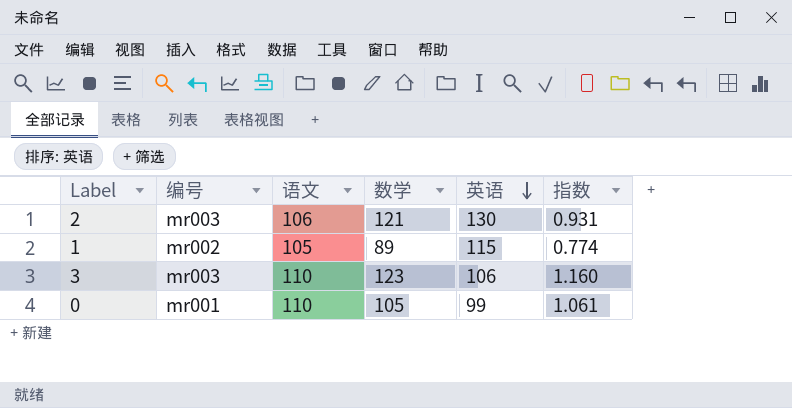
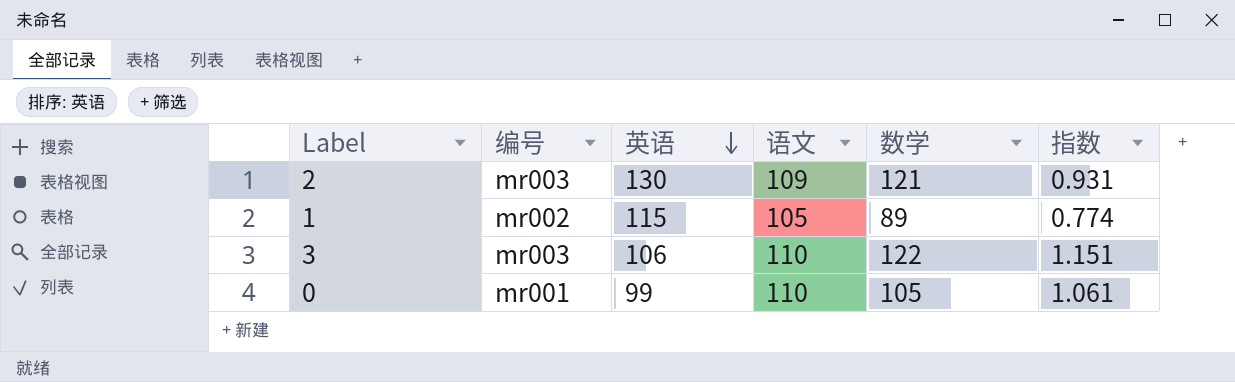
column 英语 | position: 5 -> 3
2 | 语文: 106 -> 109
3 | 数学: 123 -> 122
3 | 指数: 1.160 -> 1.151

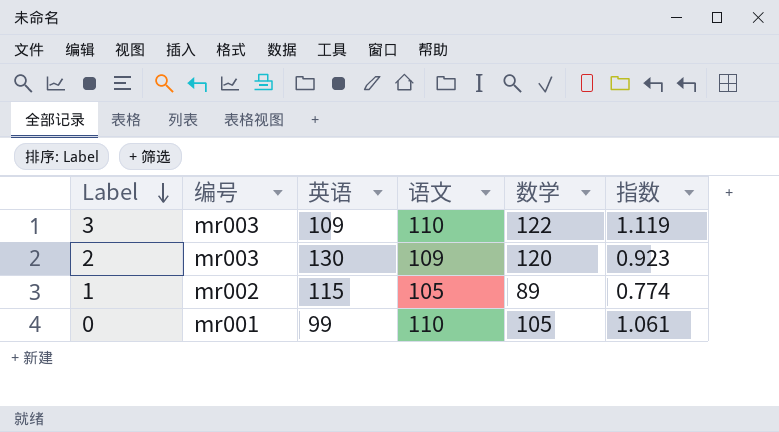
row order: 英语 descending -> Label descending
3 | 英语: 106 -> 109
3 | 指数: 1.151 -> 1.119
2 | 数学: 121 -> 120
2 | 指数: 0.931 -> 0.923

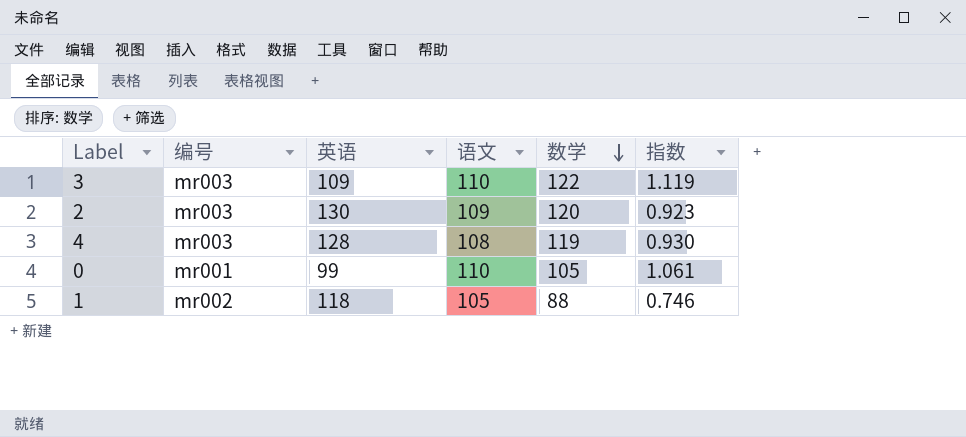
row order: Label descending -> 数学 descending
row 4: none -> mr003 | 128 | 108 | 119 | 0.930
1 | 英语: 115 -> 118
1 | 数学: 89 -> 88
1 | 指数: 0.774 -> 0.746

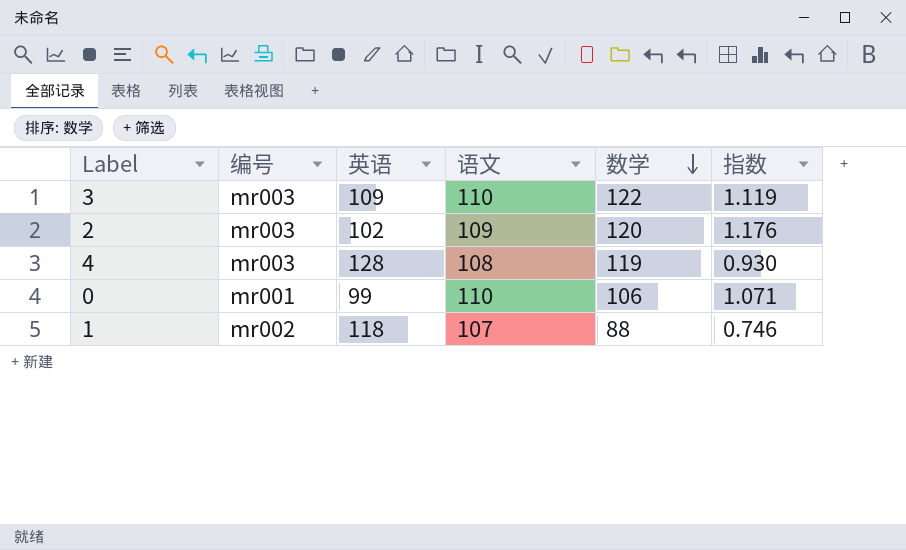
2 | 英语: 130 -> 102
2 | 指数: 0.923 -> 1.176
0 | 数学: 105 -> 106
0 | 指数: 1.061 -> 1.071
1 | 语文: 105 -> 107

